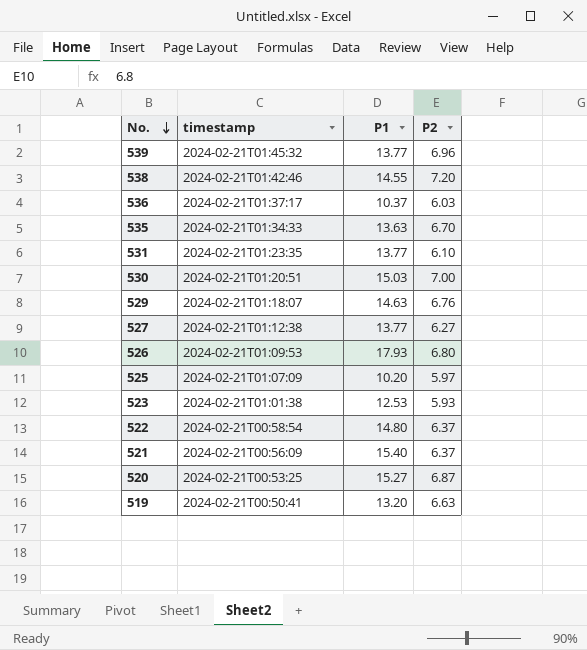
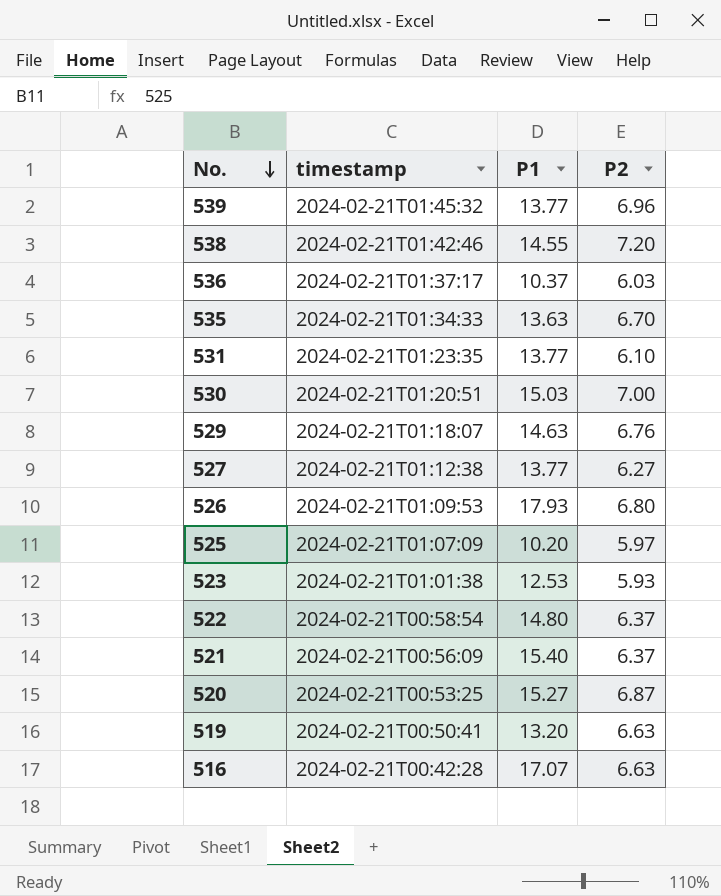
row 516: none -> 2024-02-21T00:42:28 | 17.07 | 6.63

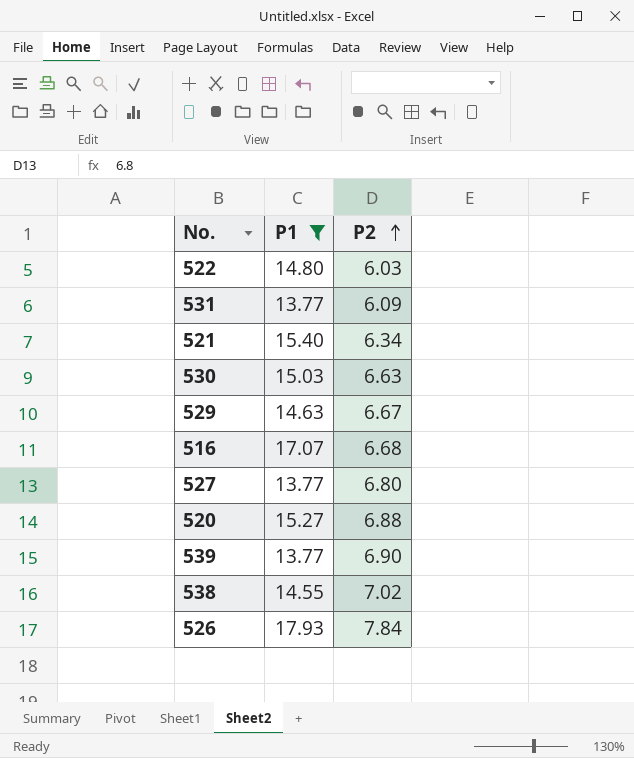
filter: none -> P1 >= 13.77
row order: No. descending -> P2 ascending
column timestamp | position: 2 -> none
522 | P2: 6.37 -> 6.03
531 | P2: 6.10 -> 6.09
521 | P2: 6.37 -> 6.34
530 | P2: 7.00 -> 6.63
529 | P2: 6.76 -> 6.67
516 | P2: 6.63 -> 6.68
527 | P2: 6.27 -> 6.80
520 | P2: 6.87 -> 6.88
539 | P2: 6.96 -> 6.90
538 | P2: 7.20 -> 7.02
526 | P2: 6.80 -> 7.84

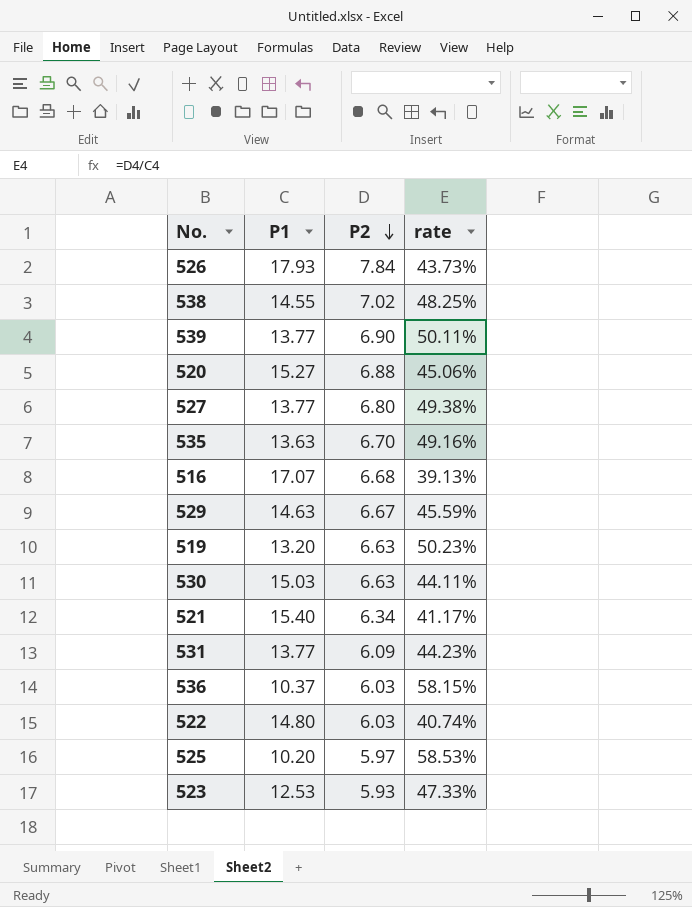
filter: P1 >= 13.77 -> none
row order: P2 ascending -> P2 descending
column rate | formula: none -> [P2] / [P1]

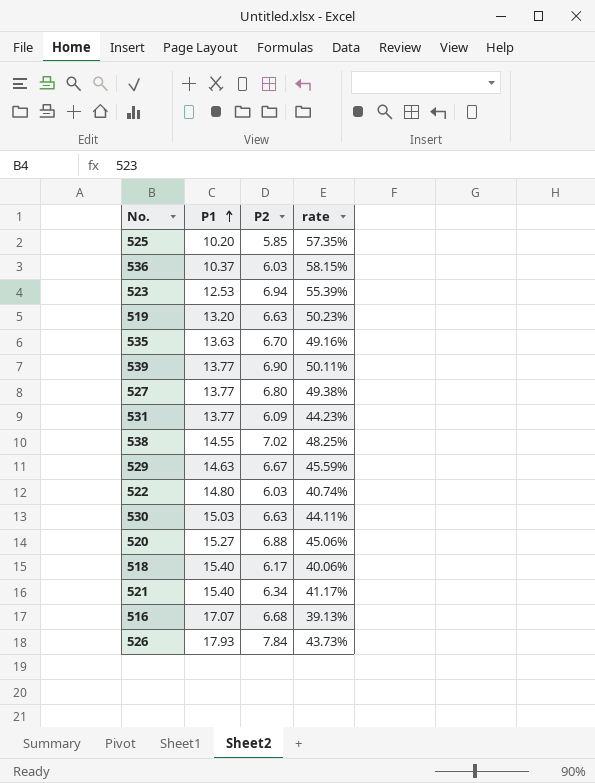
row order: P2 descending -> P1 ascending
525 | P2: 5.97 -> 5.85
525 | rate: 58.53% -> 57.35%
523 | P2: 5.93 -> 6.94
523 | rate: 47.33% -> 55.39%
row 518: none -> 15.40 | 6.17 | 40.06%

